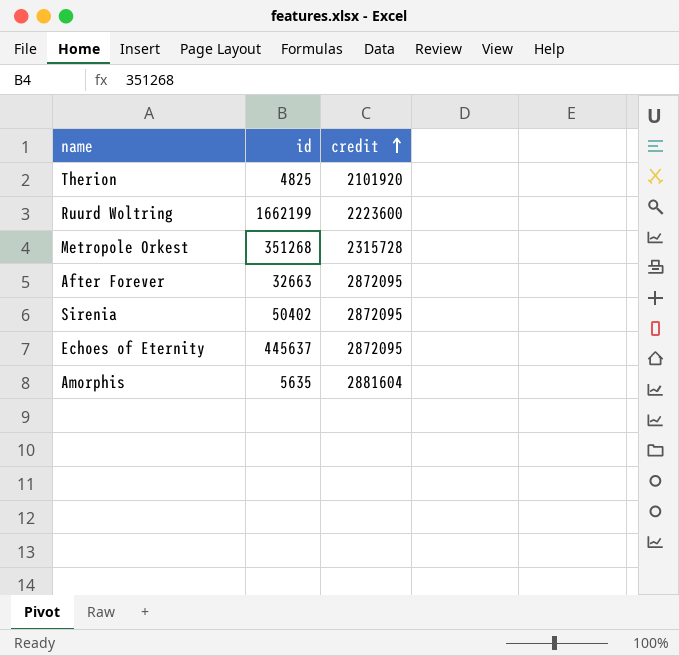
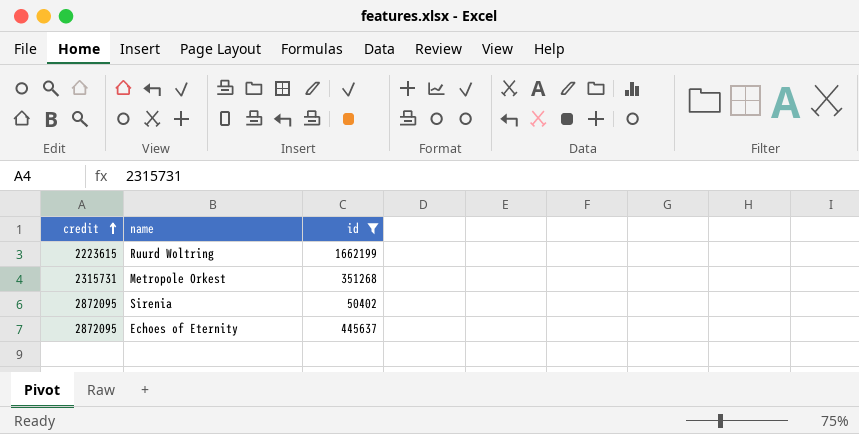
filter: none -> id >= 50402
column credit | position: 3 -> 1
Ruurd Woltring | credit: 2223600 -> 2223615
Metropole Orkest | credit: 2315728 -> 2315731

